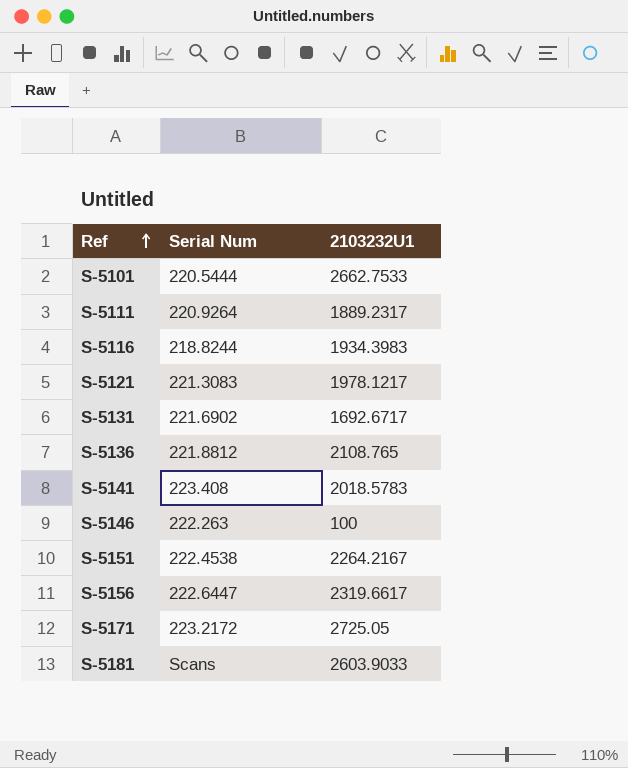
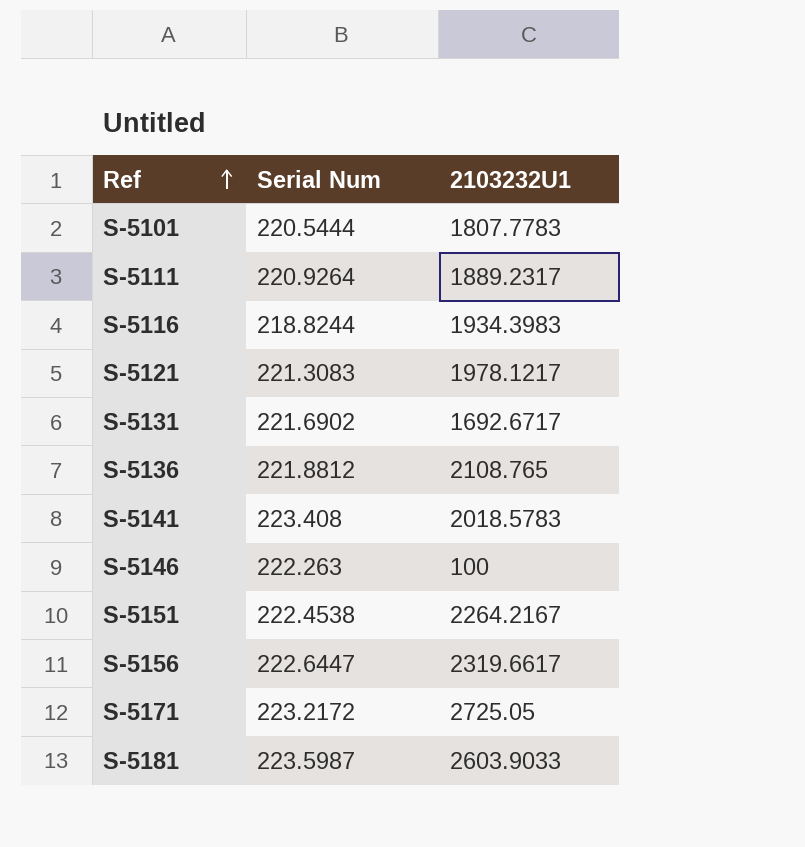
S-5101 | 2103232U1: 2662.7533 -> 1807.7783
S-5181 | Serial Num: Scans -> 223.5987

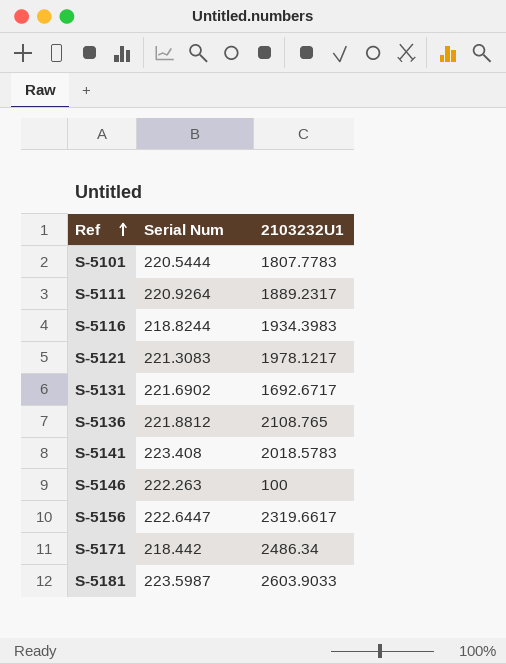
row S-5151: 222.4538 | 2264.2167 -> none
S-5171 | Serial Num: 223.2172 -> 218.442
S-5171 | 2103232U1: 2725.05 -> 2486.34

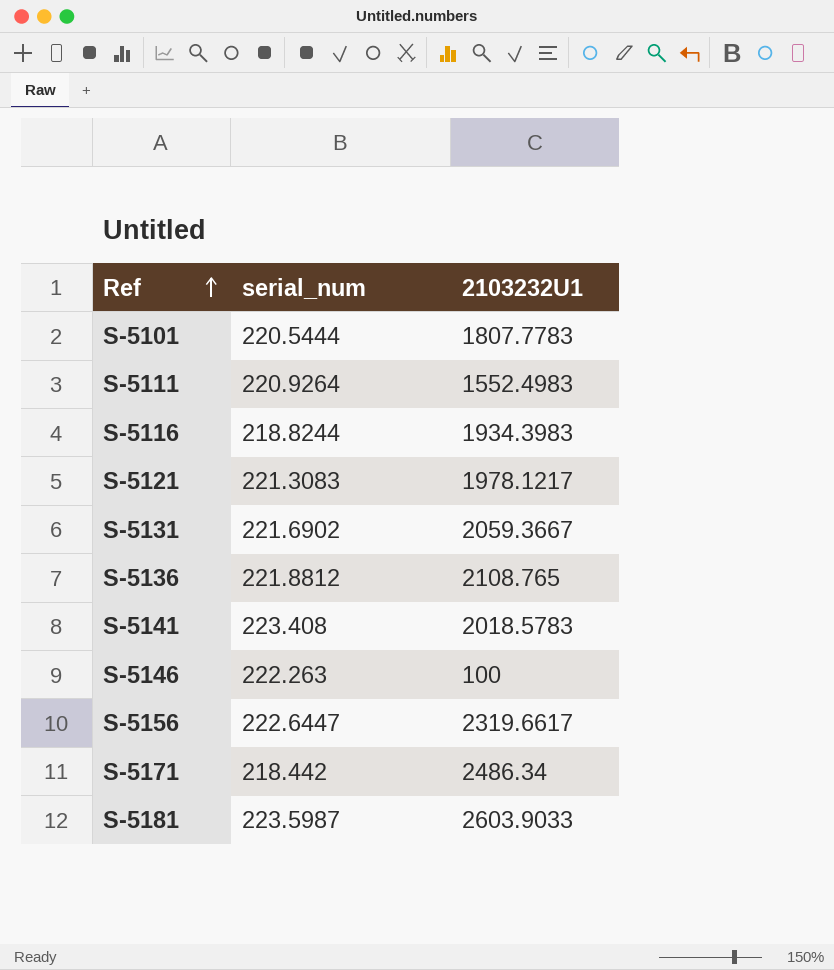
column name: Serial Num -> serial_num
S-5111 | 2103232U1: 1889.2317 -> 1552.4983
S-5131 | 2103232U1: 1692.6717 -> 2059.3667

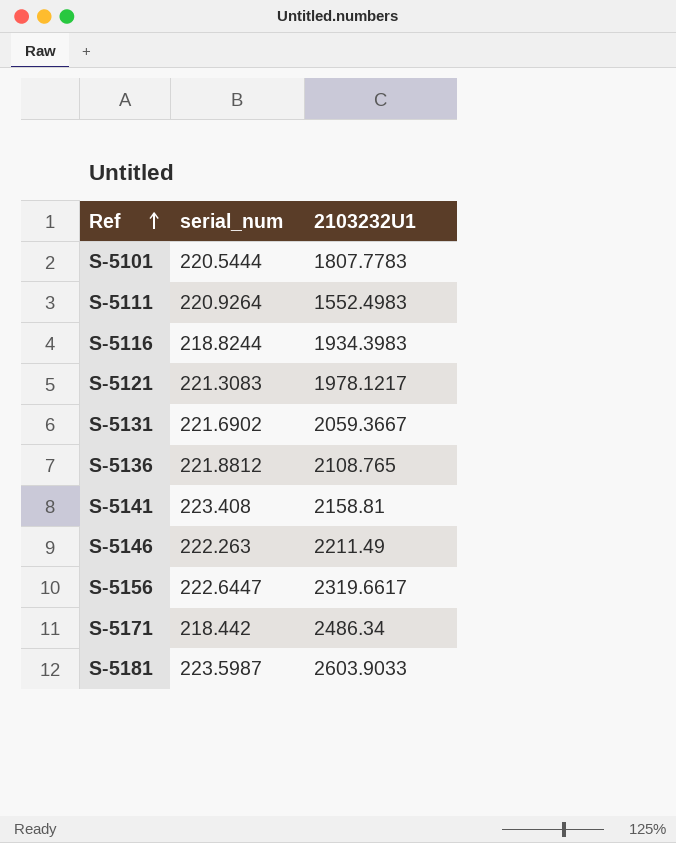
S-5141 | 2103232U1: 2018.5783 -> 2158.81
S-5146 | 2103232U1: 100 -> 2211.49

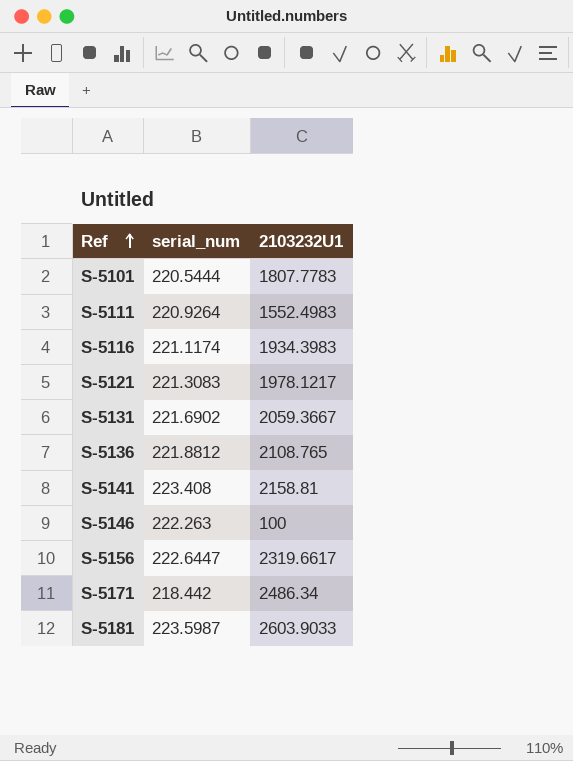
S-5116 | serial_num: 218.8244 -> 221.1174
S-5146 | 2103232U1: 2211.49 -> 100

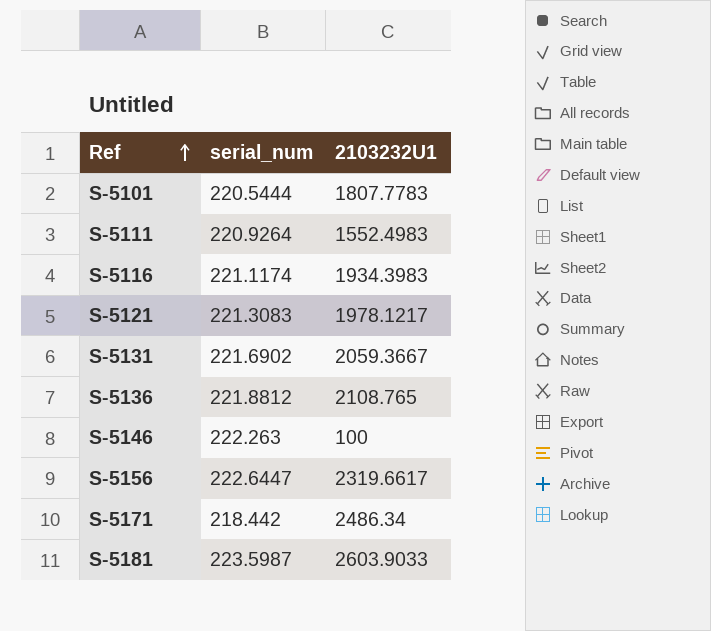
row S-5141: 223.408 | 2158.81 -> none

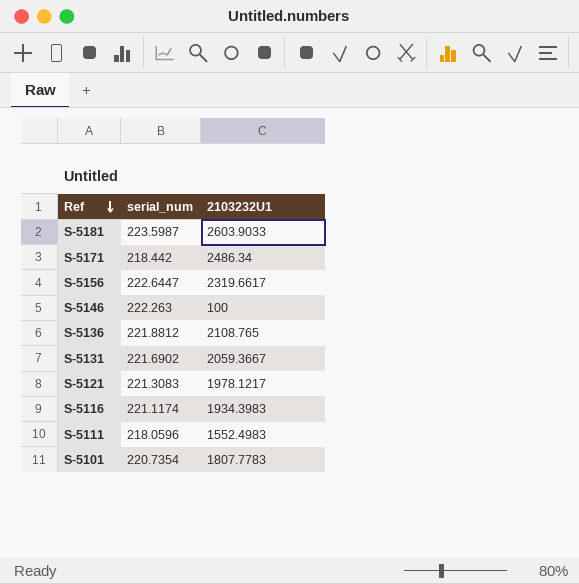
row order: Ref ascending -> Ref descending
S-5111 | serial_num: 220.9264 -> 218.0596
S-5101 | serial_num: 220.5444 -> 220.7354

